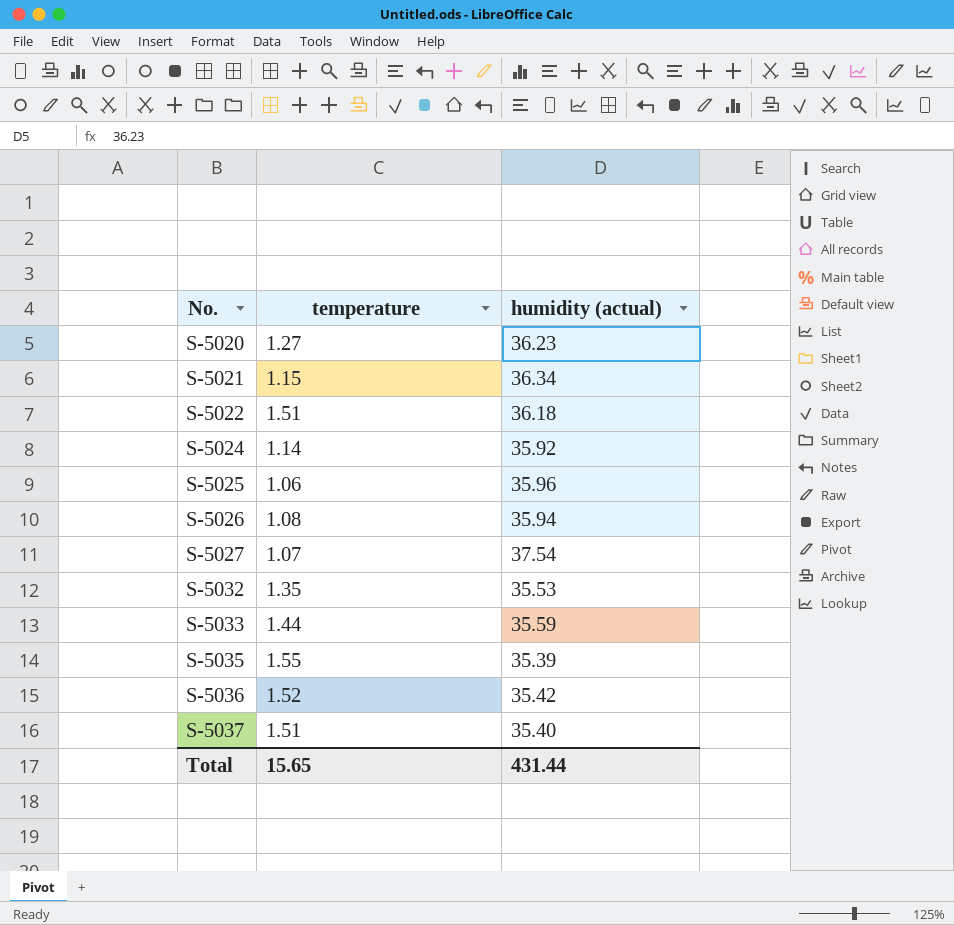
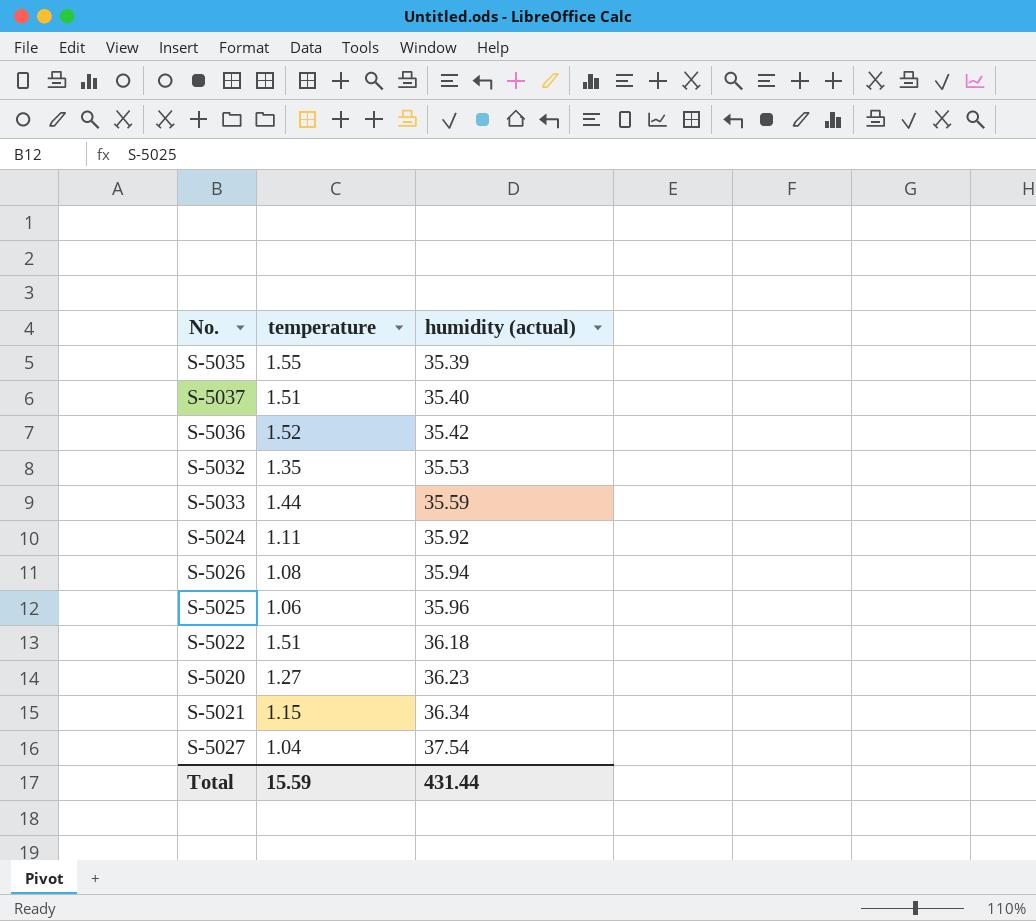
row order: No. ascending -> humidity (actual) ascending
S-5024 | temperature: 1.14 -> 1.11
S-5027 | temperature: 1.07 -> 1.04
Total | temperature: 15.65 -> 15.59

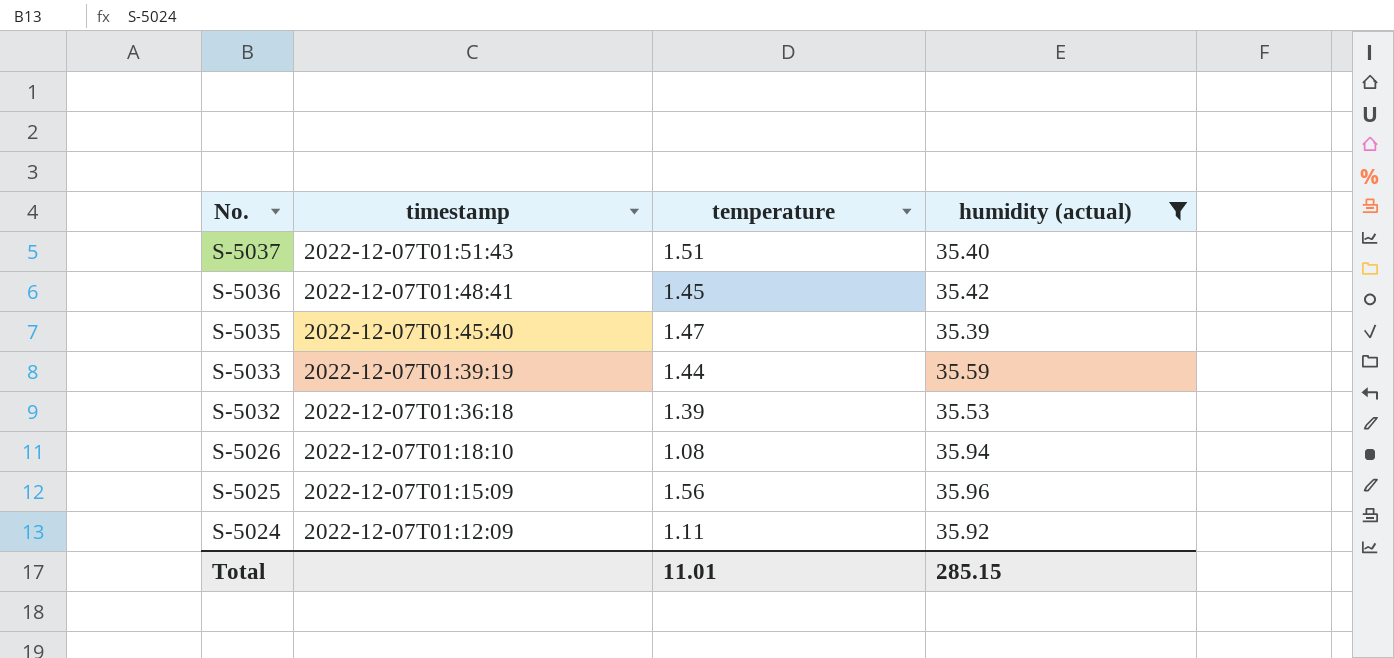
filter: none -> humidity (actual) <= 35.96
row order: humidity (actual) ascending -> No. descending
column timestamp | position: none -> 2
S-5036 | temperature: 1.52 -> 1.45
S-5035 | temperature: 1.55 -> 1.47
S-5032 | temperature: 1.35 -> 1.39
S-5025 | temperature: 1.06 -> 1.56
Total | temperature: 15.59 -> 11.01
Total | humidity (actual): 431.44 -> 285.15

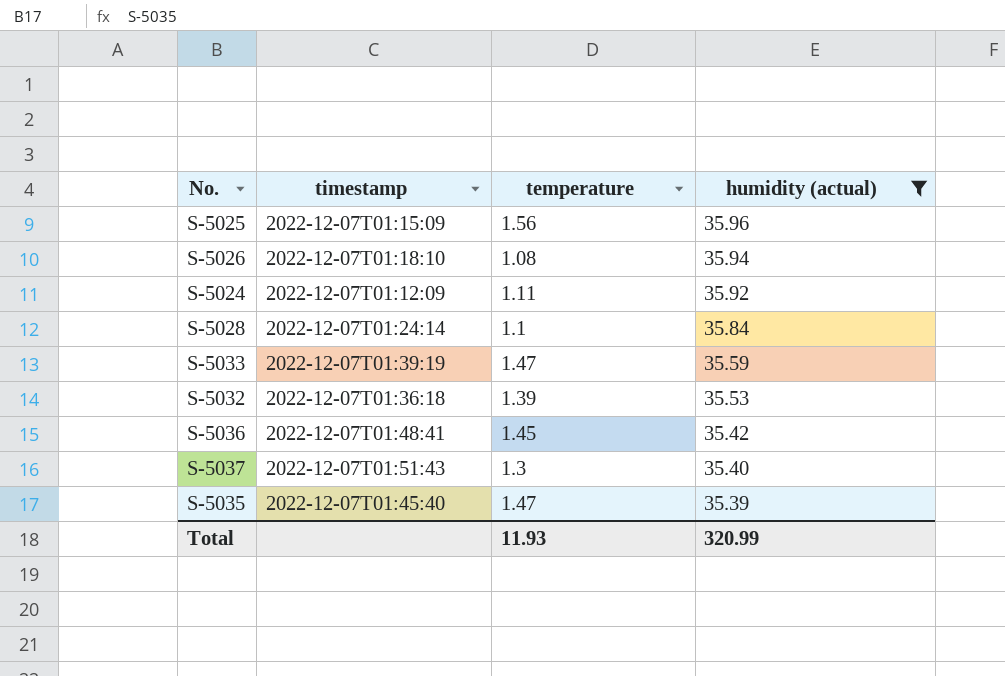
row order: No. descending -> humidity (actual) descending
row S-5028: none -> 2022-12-07T01:24:14 | 1.1 | 35.84
S-5033 | temperature: 1.44 -> 1.47
S-5037 | temperature: 1.51 -> 1.3
Total | temperature: 11.01 -> 11.93
Total | humidity (actual): 285.15 -> 320.99

